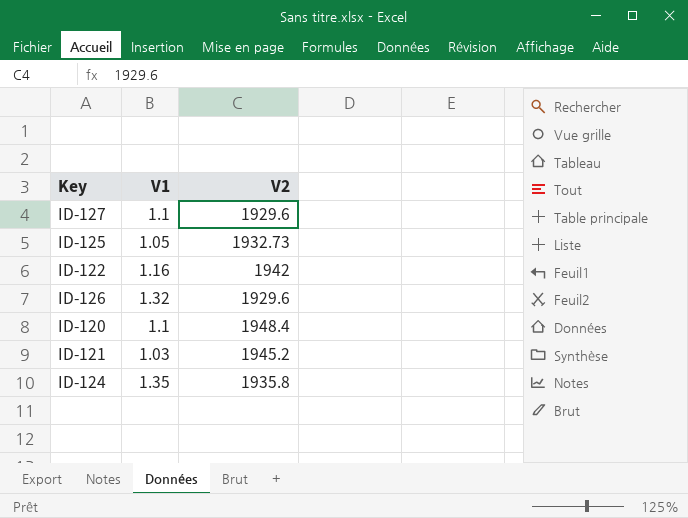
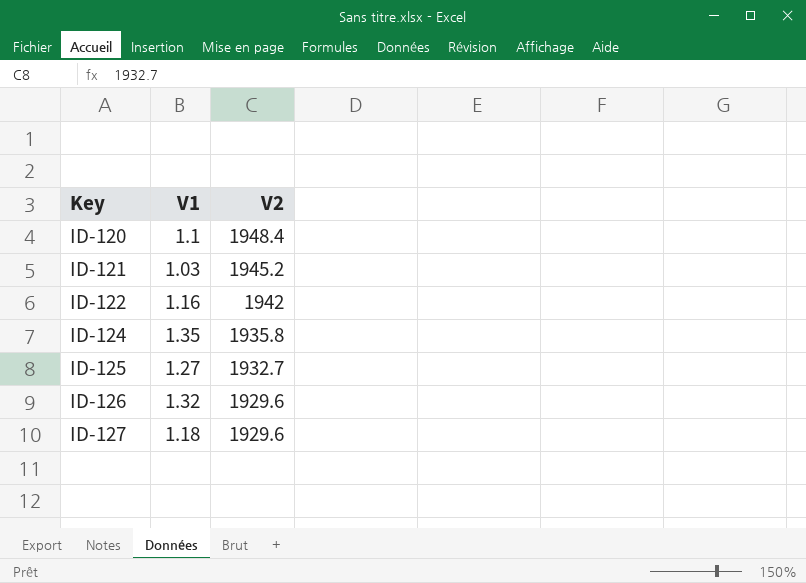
row order: none -> Key ascending
ID-125 | V1: 1.05 -> 1.27
ID-125 | V2: 1932.73 -> 1932.7
ID-127 | V1: 1.1 -> 1.18

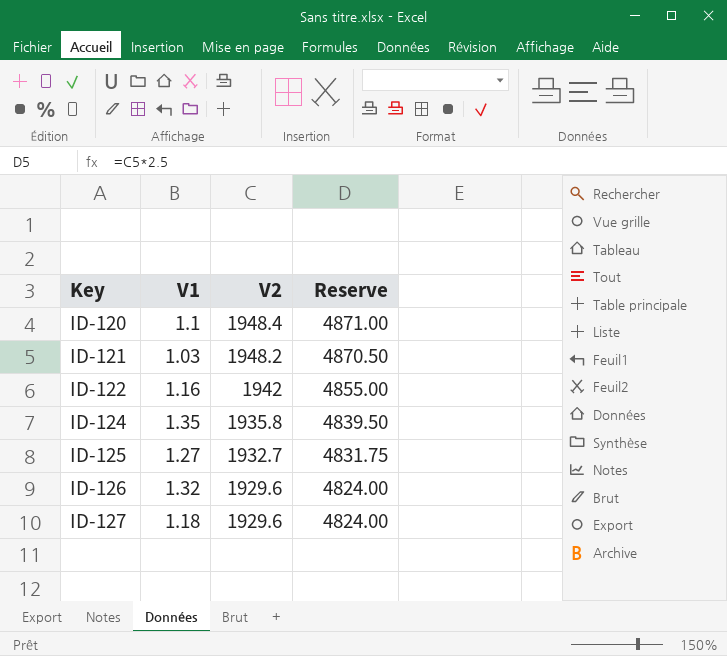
column Reserve | formula: none -> [V2] * 2.5
ID-121 | V2: 1945.2 -> 1948.2

